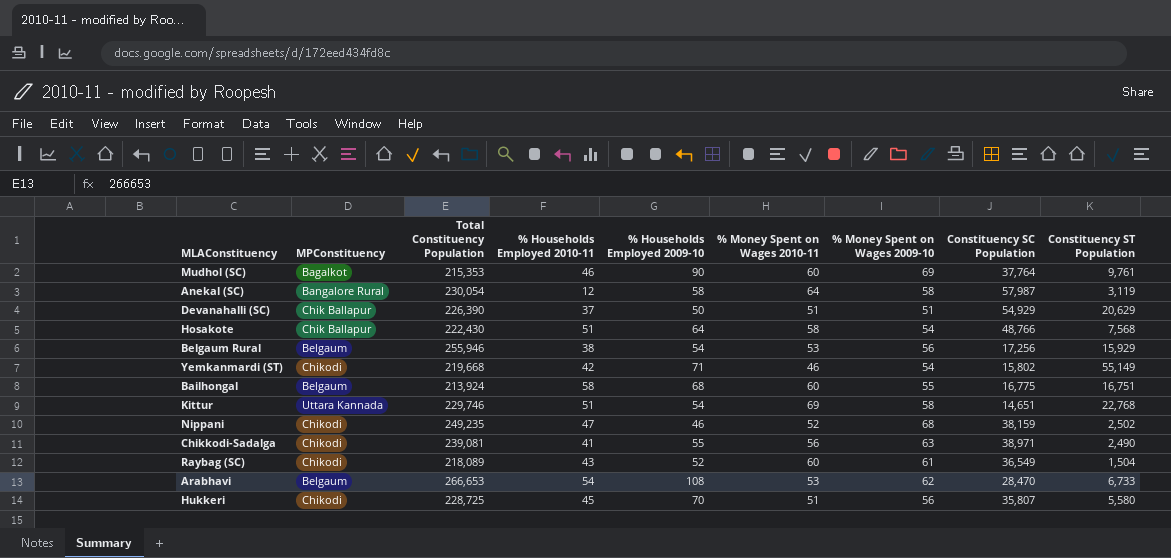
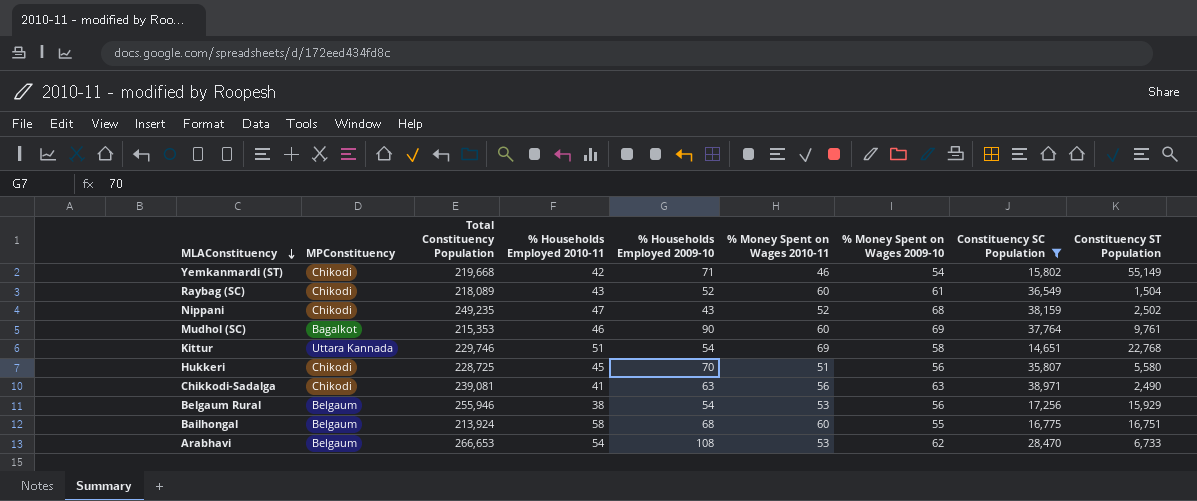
filter: none -> Constituency SC Population <= 38,971
row order: none -> MLAConstituency descending
Nippani | % Households Employed 2009-10: 46 -> 43
Chikkodi-Sadalga | % Households Employed 2009-10: 55 -> 63

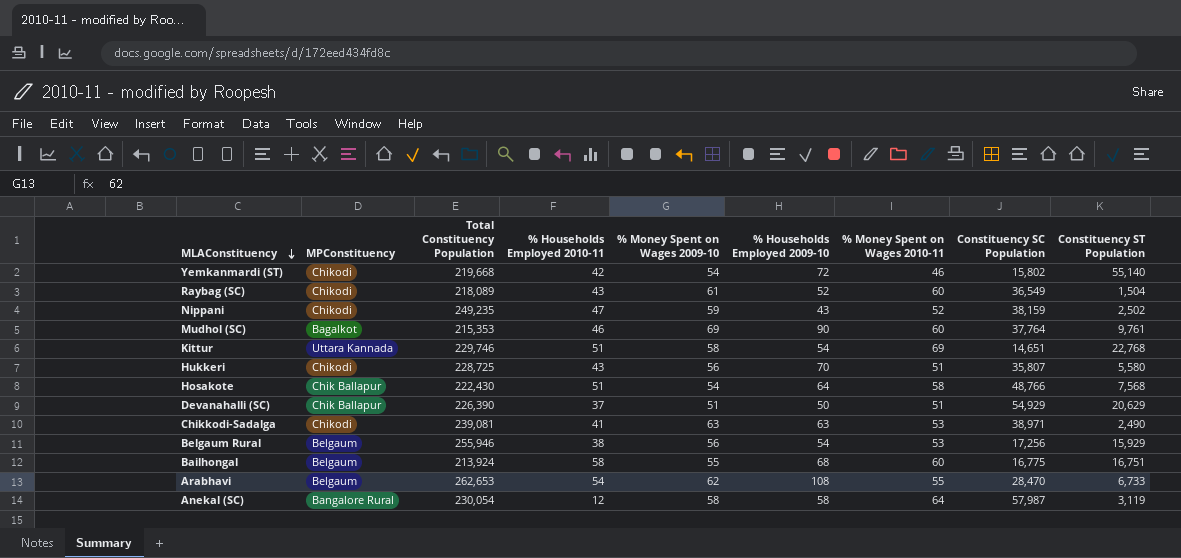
filter: Constituency SC Population <= 38,971 -> none
column % Money Spent on Wages 2009-10 | position: 7 -> 5
Yemkanmardi (ST) | % Households Employed 2009-10: 71 -> 72
Yemkanmardi (ST) | Constituency ST Population: 55,149 -> 55,140
Nippani | % Money Spent on Wages 2009-10: 68 -> 59
Hukkeri | % Households Employed 2010-11: 45 -> 43
Chikkodi-Sadalga | % Money Spent on Wages 2010-11: 56 -> 53
Arabhavi | Total Constituency Population: 266,653 -> 262,653
Arabhavi | % Money Spent on Wages 2010-11: 53 -> 55

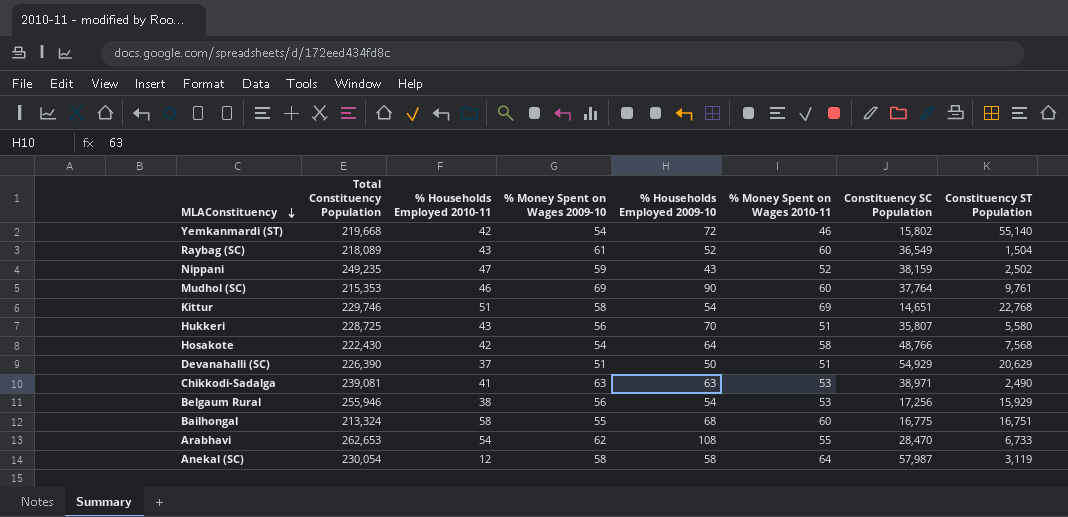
column MPConstituency | position: 2 -> none
Hosakote | % Households Employed 2010-11: 51 -> 42
Bailhongal | Total Constituency Population: 213,924 -> 213,324

